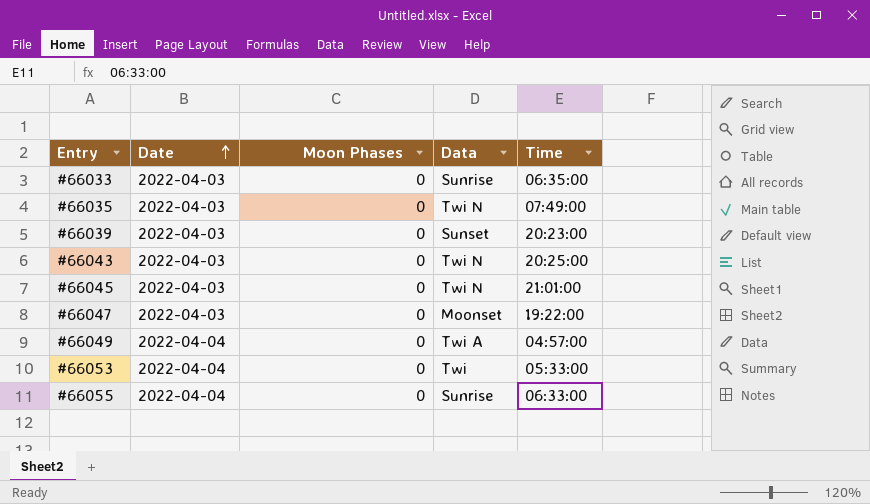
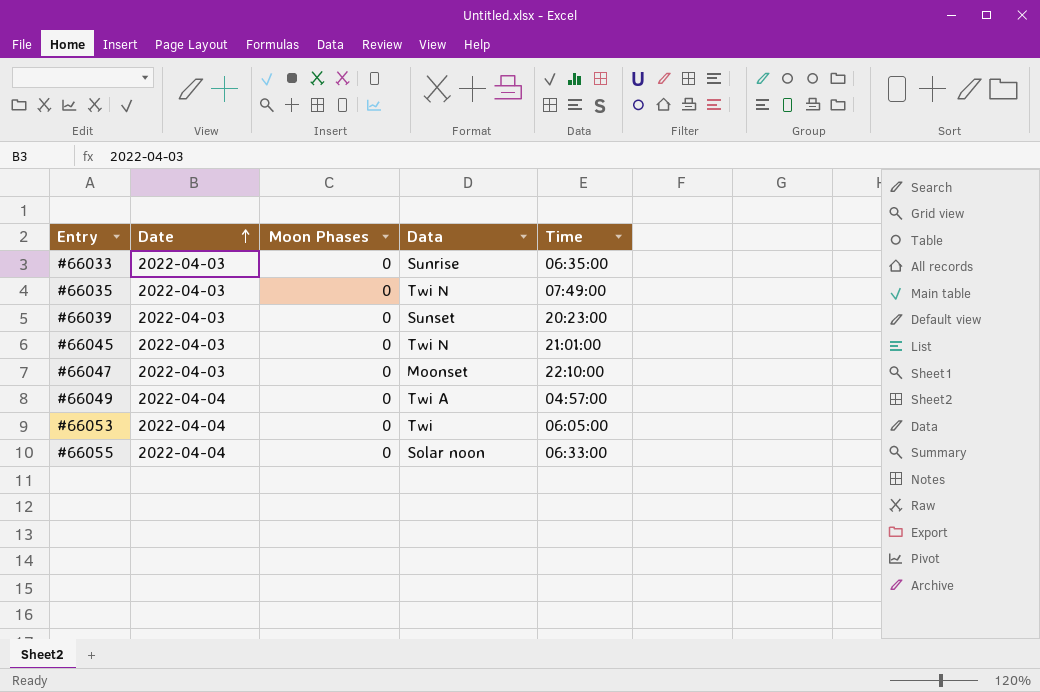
row #66043: 2022-04-03 | 0 | Twi N | 20:25:00 -> none
#66047 | Time: 19:22:00 -> 22:10:00
#66053 | Time: 05:33:00 -> 06:05:00
#66055 | Data: Sunrise -> Solar noon

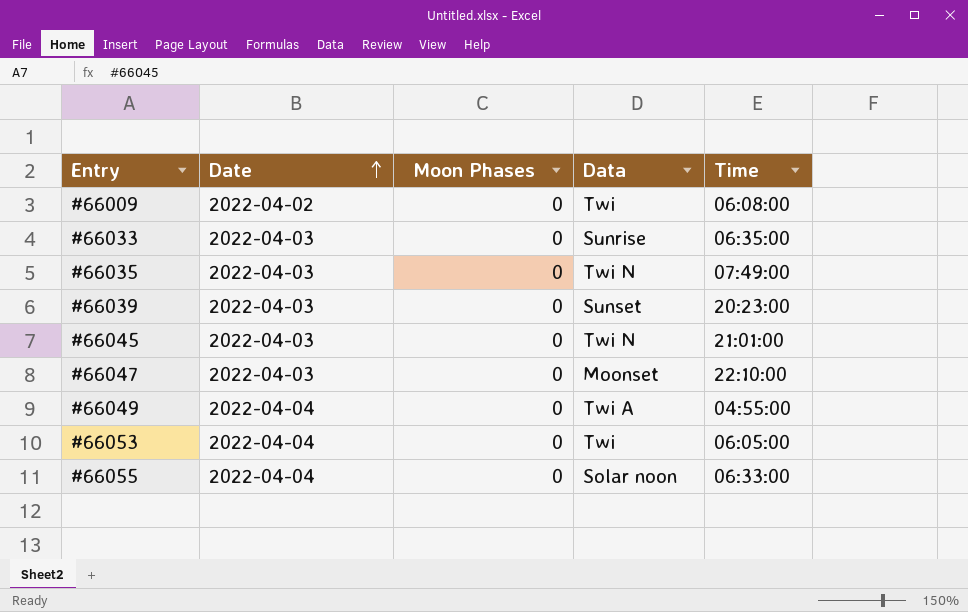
row #66009: none -> 2022-04-02 | 0 | Twi | 06:08:00
#66049 | Time: 04:57:00 -> 04:55:00

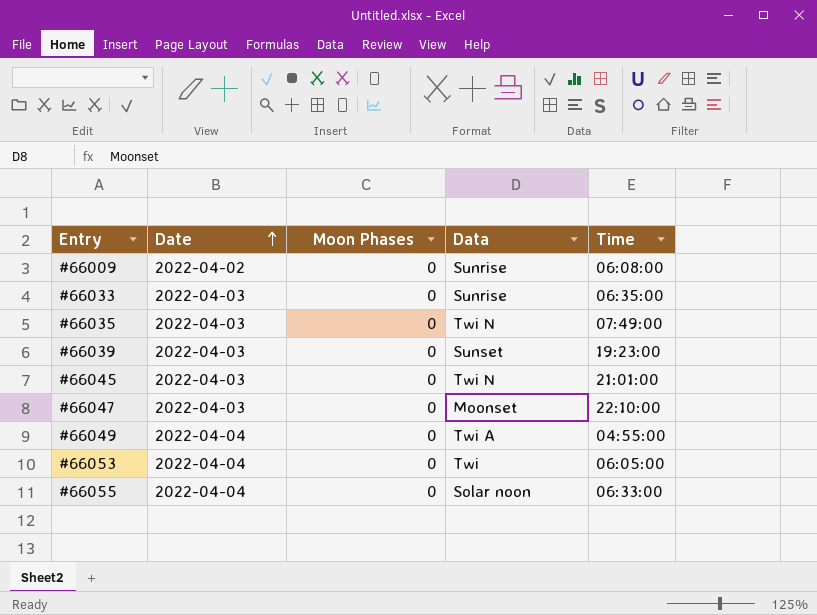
#66009 | Data: Twi -> Sunrise
#66039 | Time: 20:23:00 -> 19:23:00

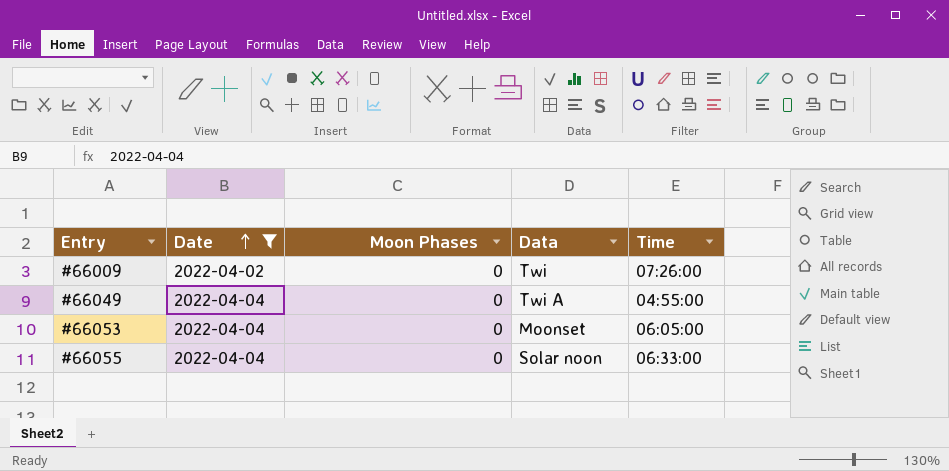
filter: none -> Date != 2022-04-03
#66009 | Data: Sunrise -> Twi
#66009 | Time: 06:08:00 -> 07:26:00
#66053 | Data: Twi -> Moonset

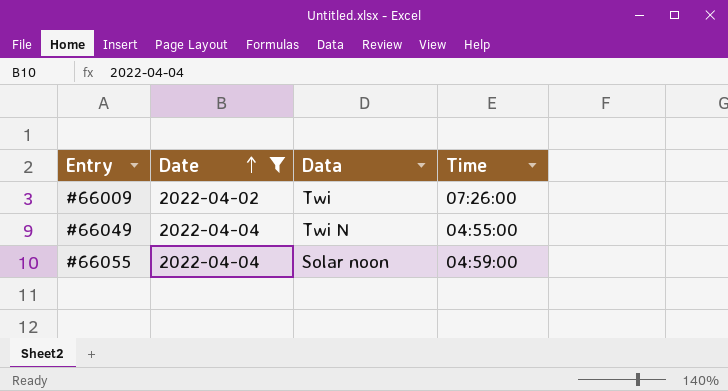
column Moon Phases | position: 3 -> none
row #66053: 2022-04-04 | 0 | Moonset | 06:05:00 -> none
#66049 | Data: Twi A -> Twi N
#66055 | Time: 06:33:00 -> 04:59:00

